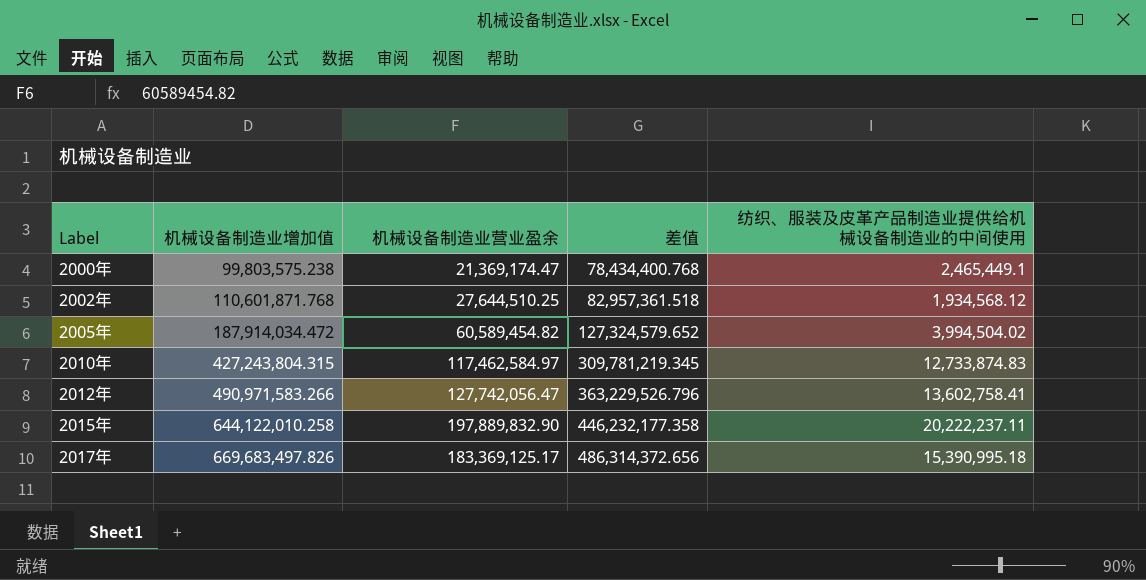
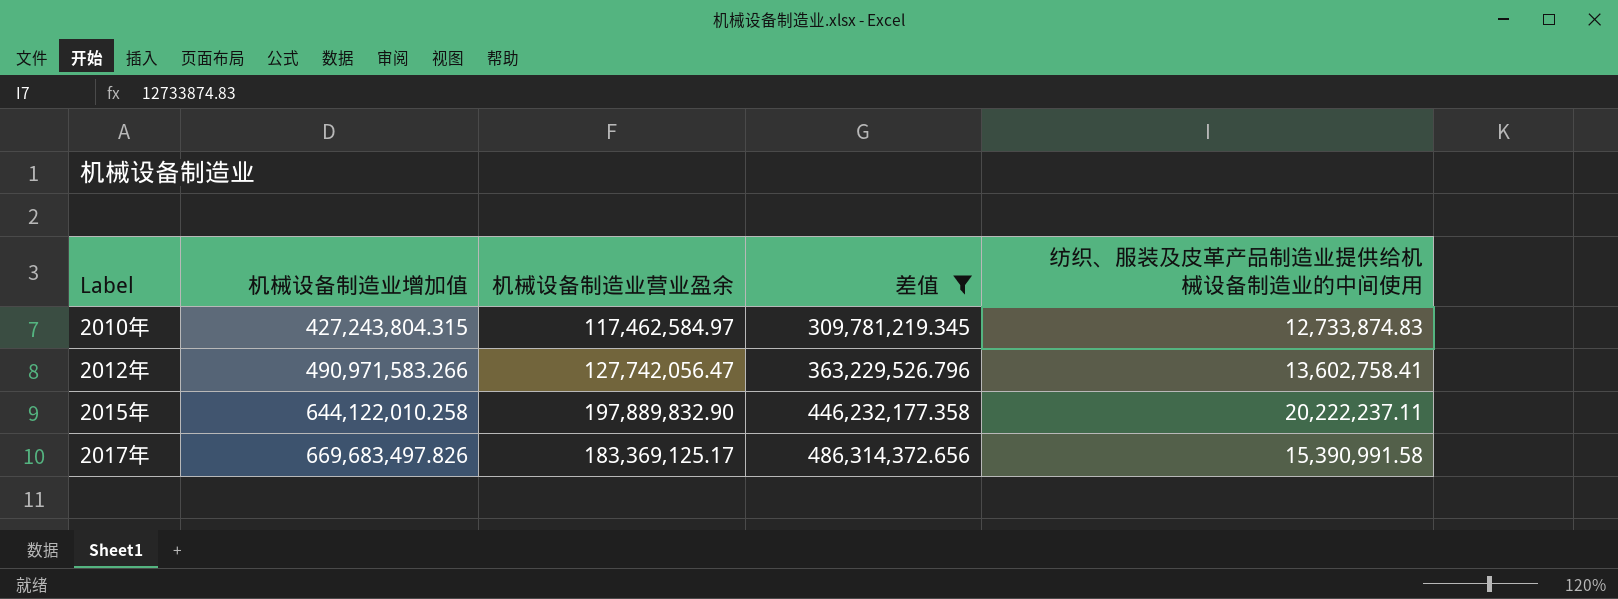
filter: none -> 差值 >= 309,781,219.345
2017年 | 纺织、服装及皮革产品制造业提供给机械设备制造业的中间使用: 15,390,995.18 -> 15,390,991.58

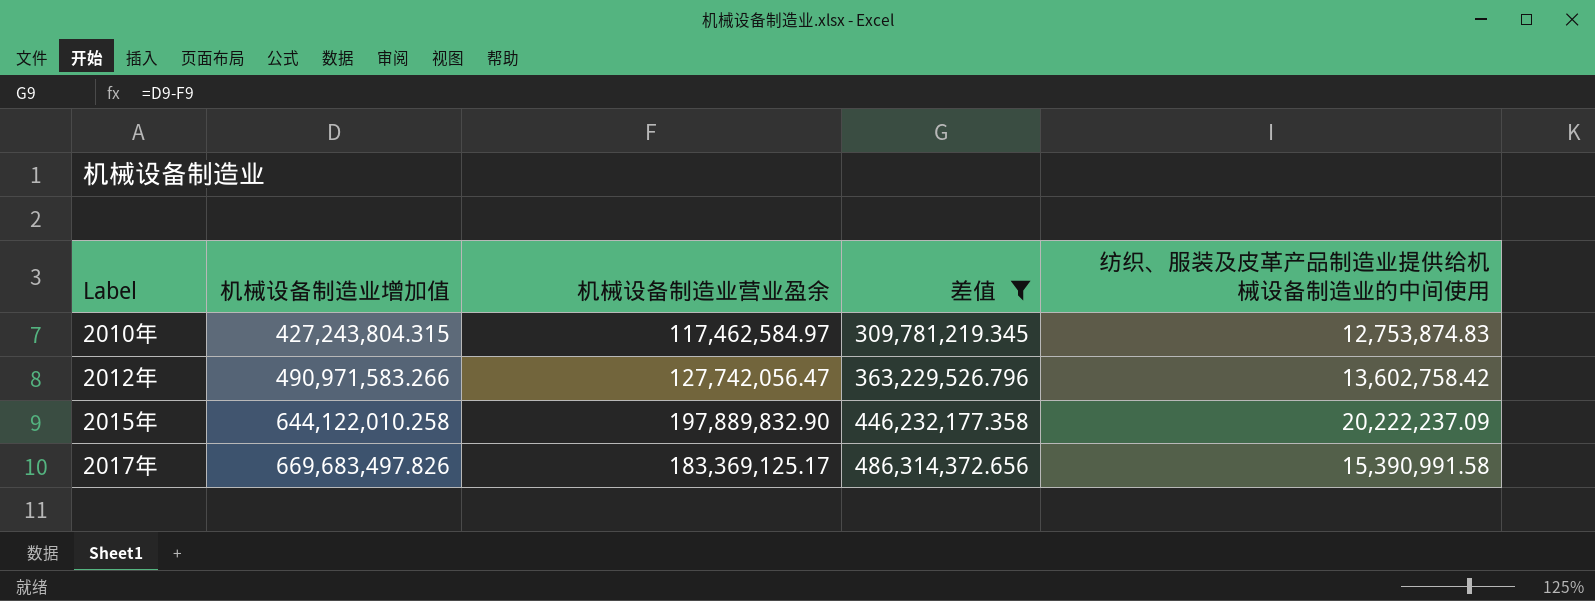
2010年 | 纺织、服装及皮革产品制造业提供给机械设备制造业的中间使用: 12,733,874.83 -> 12,753,874.83
2012年 | 纺织、服装及皮革产品制造业提供给机械设备制造业的中间使用: 13,602,758.41 -> 13,602,758.42
2015年 | 纺织、服装及皮革产品制造业提供给机械设备制造业的中间使用: 20,222,237.11 -> 20,222,237.09

